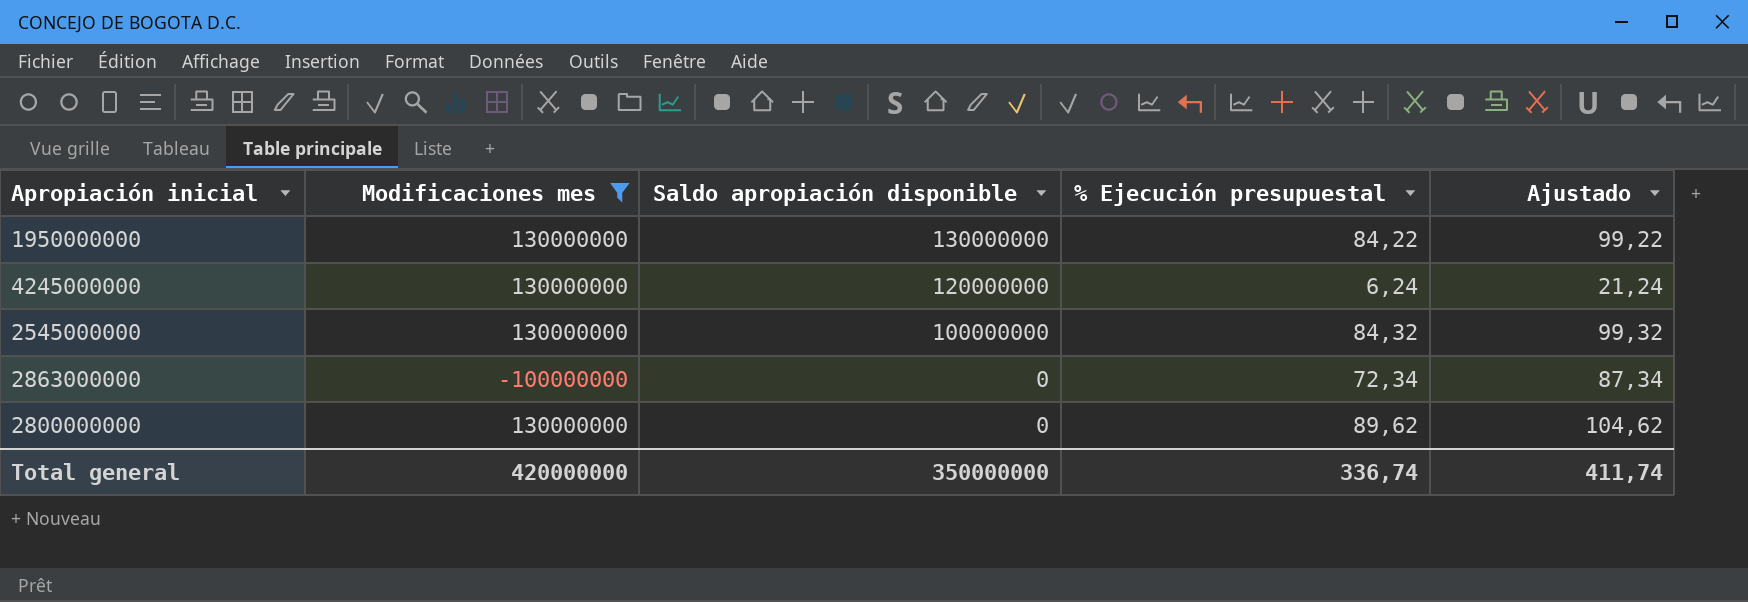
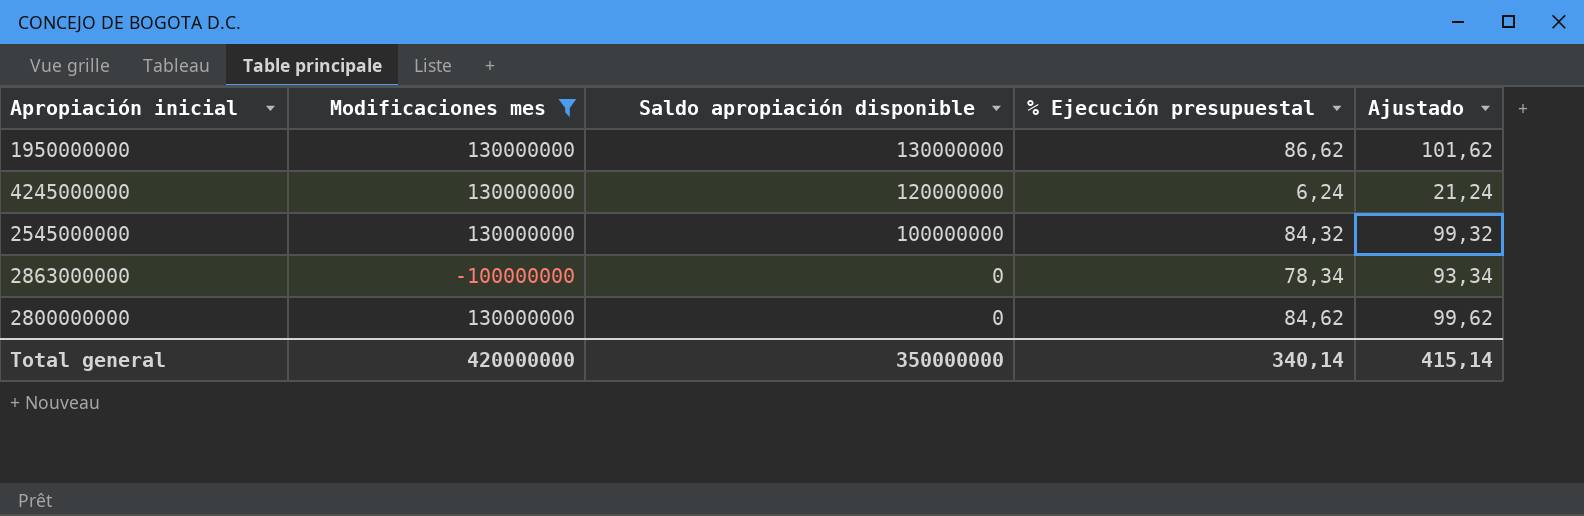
1950000000 | % Ejecución presupuestal: 84,22 -> 86,62
1950000000 | Ajustado: 99,22 -> 101,62
2863000000 | % Ejecución presupuestal: 72,34 -> 78,34
2863000000 | Ajustado: 87,34 -> 93,34
2800000000 | % Ejecución presupuestal: 89,62 -> 84,62
2800000000 | Ajustado: 104,62 -> 99,62
Total general | % Ejecución presupuestal: 336,74 -> 340,14
Total general | Ajustado: 411,74 -> 415,14

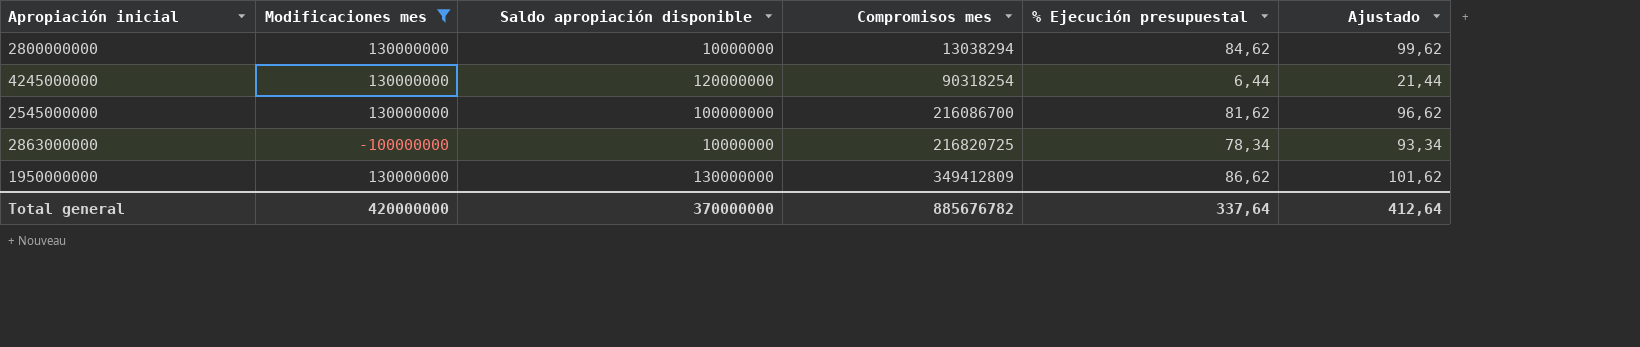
row order: Saldo apropiación disponible descending -> Compromisos mes ascending
column Compromisos mes | position: none -> 4
2800000000 | Saldo apropiación disponible: 0 -> 10000000
4245000000 | % Ejecución presupuestal: 6,24 -> 6,44
4245000000 | Ajustado: 21,24 -> 21,44
2545000000 | % Ejecución presupuestal: 84,32 -> 81,62
2545000000 | Ajustado: 99,32 -> 96,62
2863000000 | Saldo apropiación disponible: 0 -> 10000000
Total general | Saldo apropiación disponible: 350000000 -> 370000000
Total general | % Ejecución presupuestal: 340,14 -> 337,64
Total general | Ajustado: 415,14 -> 412,64

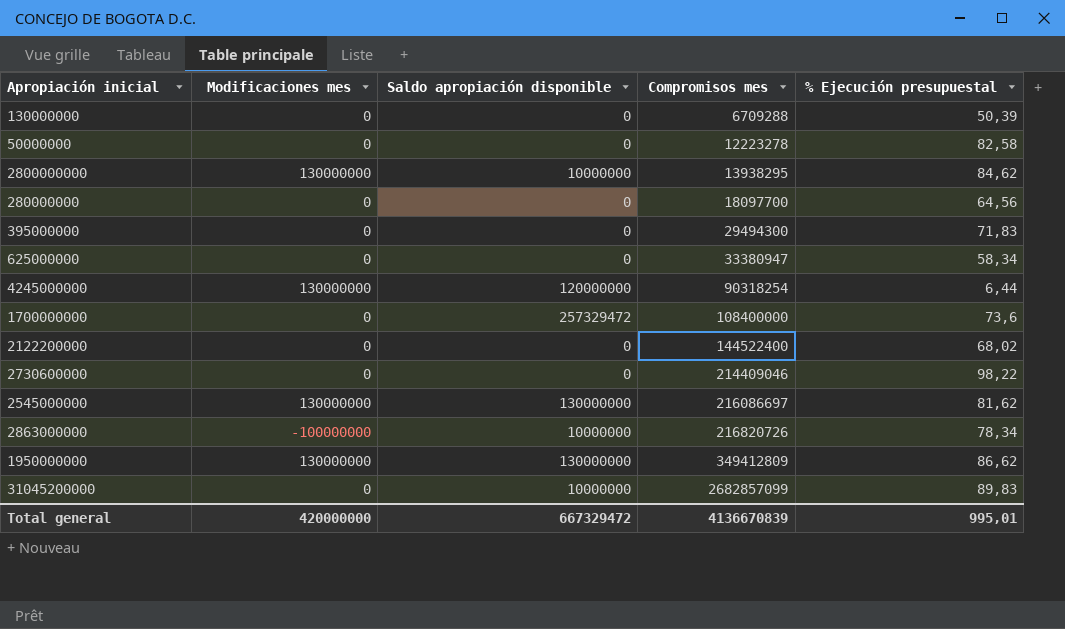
filter: Modificaciones mes != 0 -> none
column Ajustado | formula: [% Ejecución presupuestal] + 15 -> none
2800000000 | Compromisos mes: 13038294 -> 13938295
2545000000 | Saldo apropiación disponible: 100000000 -> 130000000
2545000000 | Compromisos mes: 216086700 -> 216086697
2863000000 | Compromisos mes: 216820725 -> 216820726
Total general | Saldo apropiación disponible: 370000000 -> 667329472
Total general | Compromisos mes: 885676782 -> 4136670839
Total general | % Ejecución presupuestal: 337,64 -> 995,01

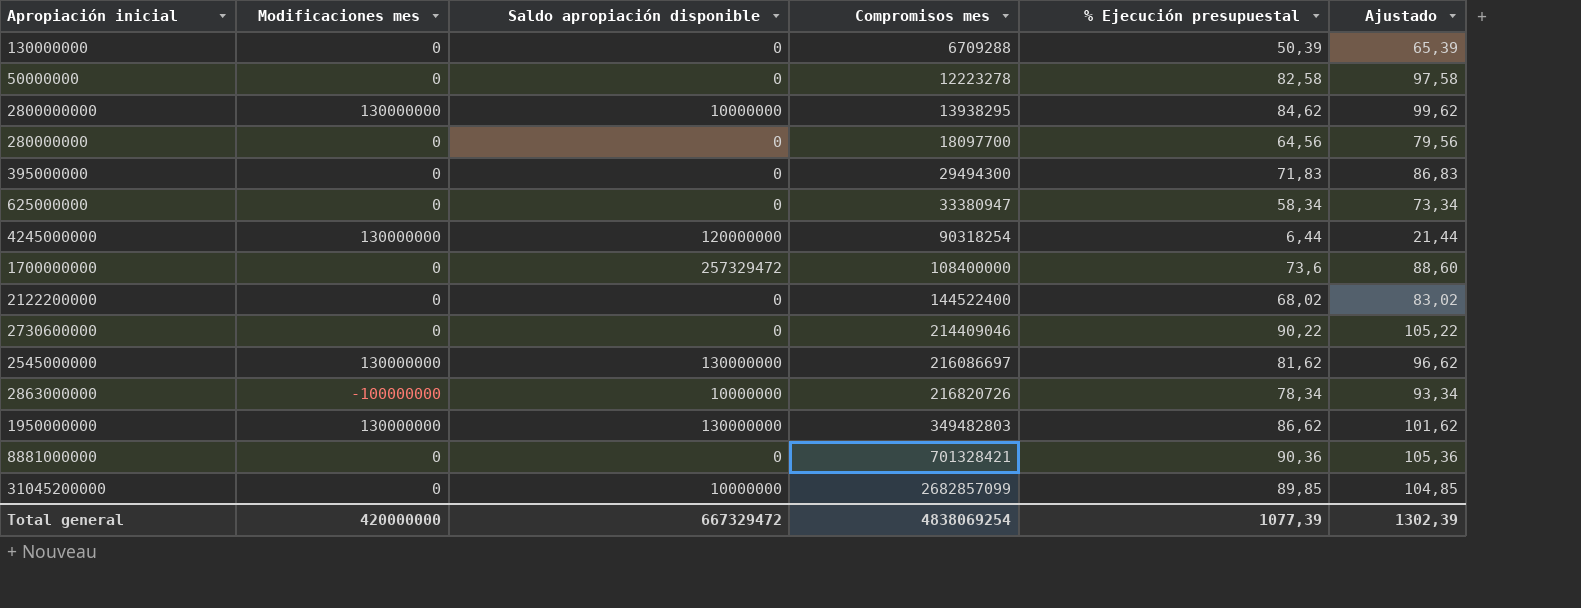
column Ajustado | formula: none -> [% Ejecución presupuestal] + 15
2730600000 | % Ejecución presupuestal: 98,22 -> 90,22
1950000000 | Compromisos mes: 349412809 -> 349482803
row 8881000000: none -> 0 | 0 | 701328421 | 90,36 | 105,36
31045200000 | % Ejecución presupuestal: 89,83 -> 89,85
Total general | Compromisos mes: 4136670839 -> 4838069254
Total general | % Ejecución presupuestal: 995,01 -> 1077,39

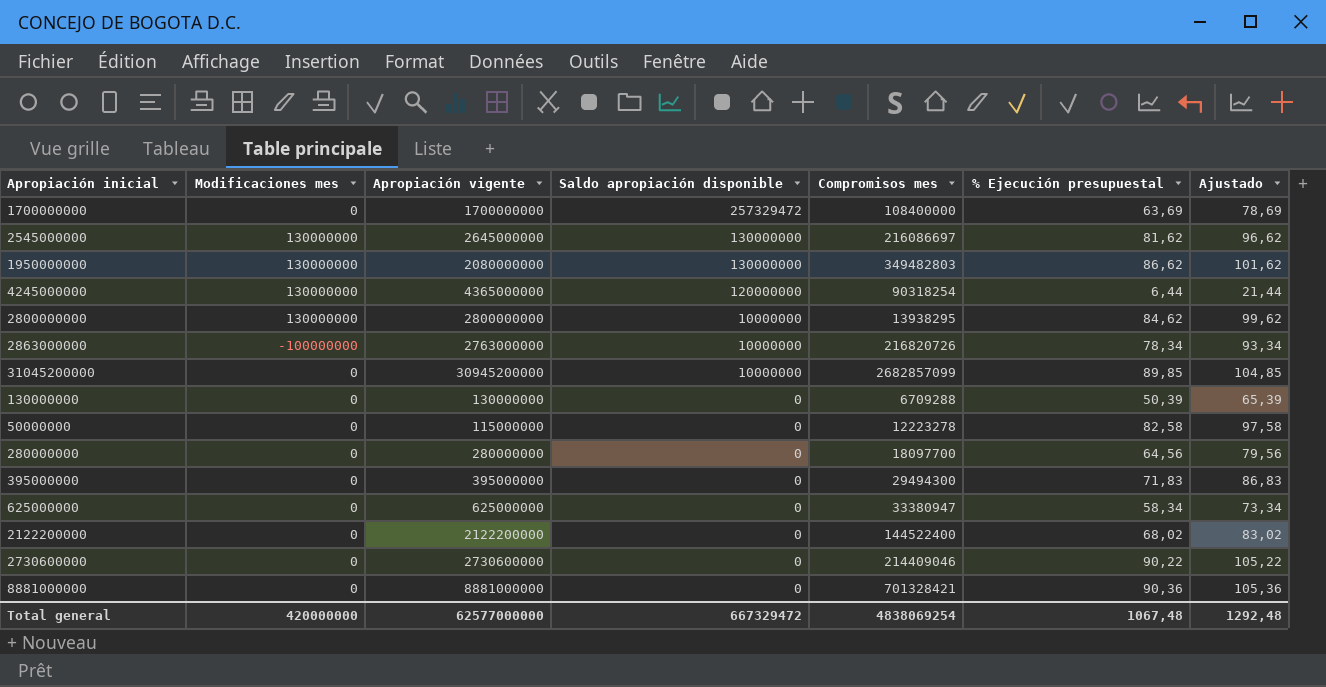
row order: Compromisos mes ascending -> Saldo apropiación disponible descending
column Apropiación vigente | position: none -> 3
1700000000 | % Ejecución presupuestal: 73,6 -> 63,69
1700000000 | Ajustado: 88,60 -> 78,69
Total general | % Ejecución presupuestal: 1077,39 -> 1067,48
Total general | Ajustado: 1302,39 -> 1292,48

